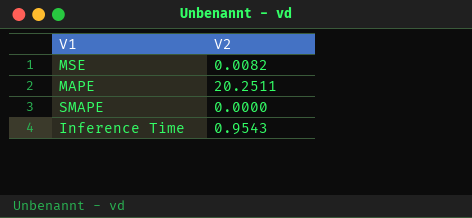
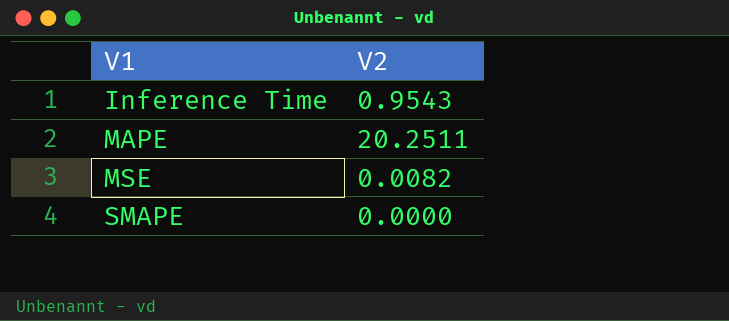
row order: none -> V1 ascending

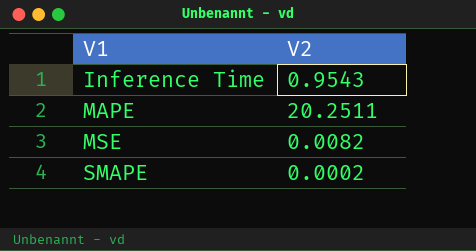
SMAPE | V2: 0.0000 -> 0.0002

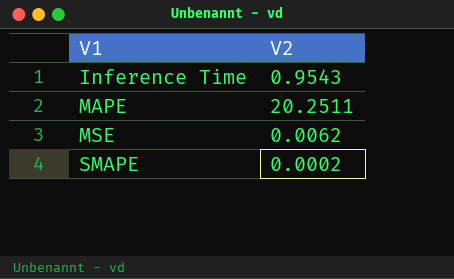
MSE | V2: 0.0082 -> 0.0062

